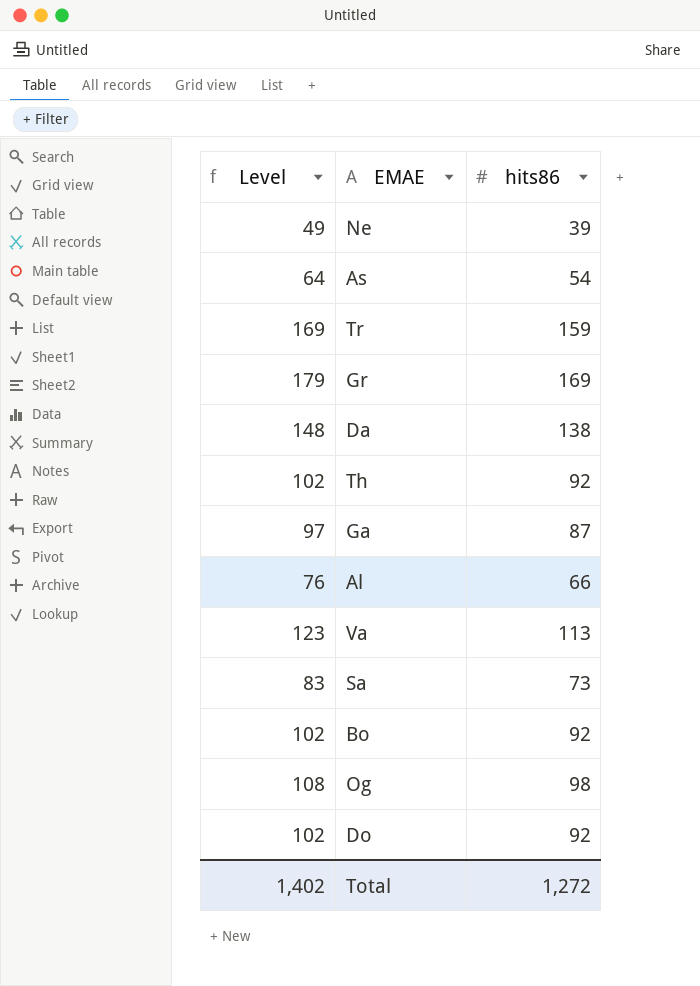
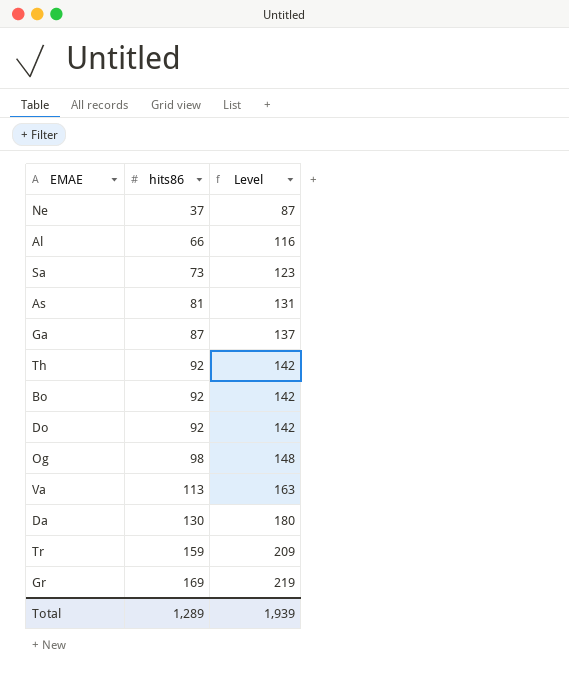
row order: none -> hits86 ascending
column Level | formula: [hits86] + 10 -> [hits86] + 50
column Level | position: 1 -> 3
Ne | hits86: 39 -> 37
As | hits86: 54 -> 81
Da | hits86: 138 -> 130
Total | hits86: 1,272 -> 1,289
Total | Level: 1,402 -> 1,939

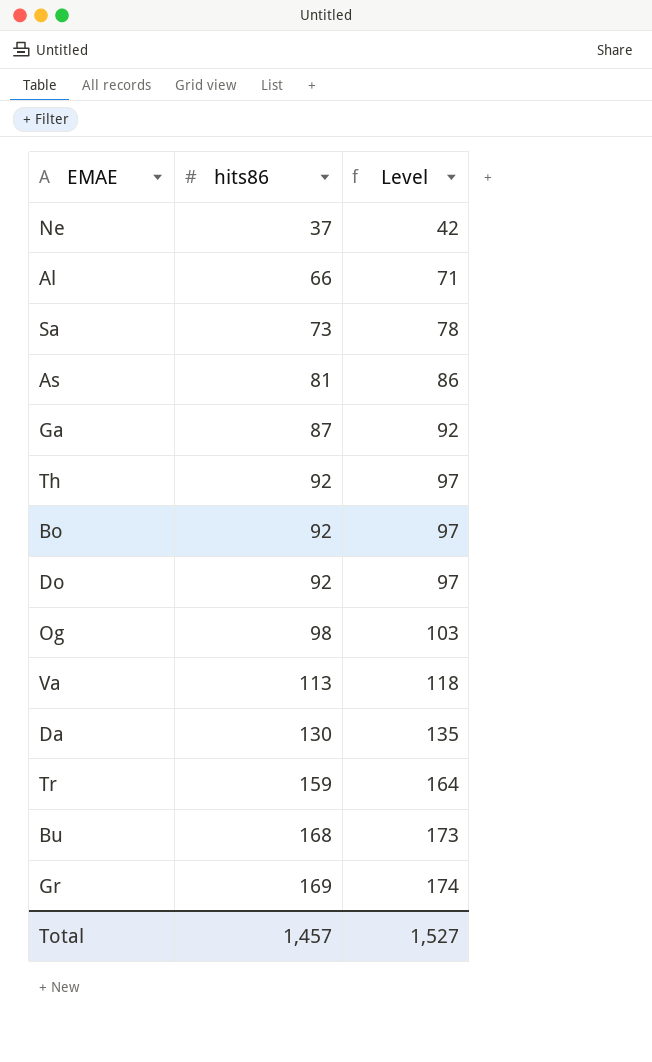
column Level | formula: [hits86] + 50 -> [hits86] + 5
row Bu: none -> 168 | 173
Total | hits86: 1,289 -> 1,457
Total | Level: 1,939 -> 1,527

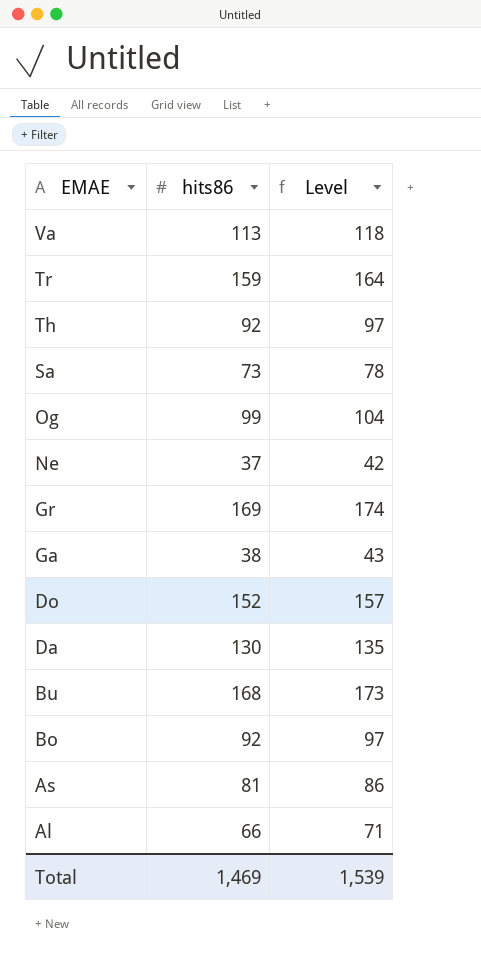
row order: hits86 ascending -> EMAE descending
Og | hits86: 98 -> 99
Og | Level: 103 -> 104
Ga | hits86: 87 -> 38
Ga | Level: 92 -> 43
Do | hits86: 92 -> 152
Do | Level: 97 -> 157
Total | hits86: 1,457 -> 1,469
Total | Level: 1,527 -> 1,539

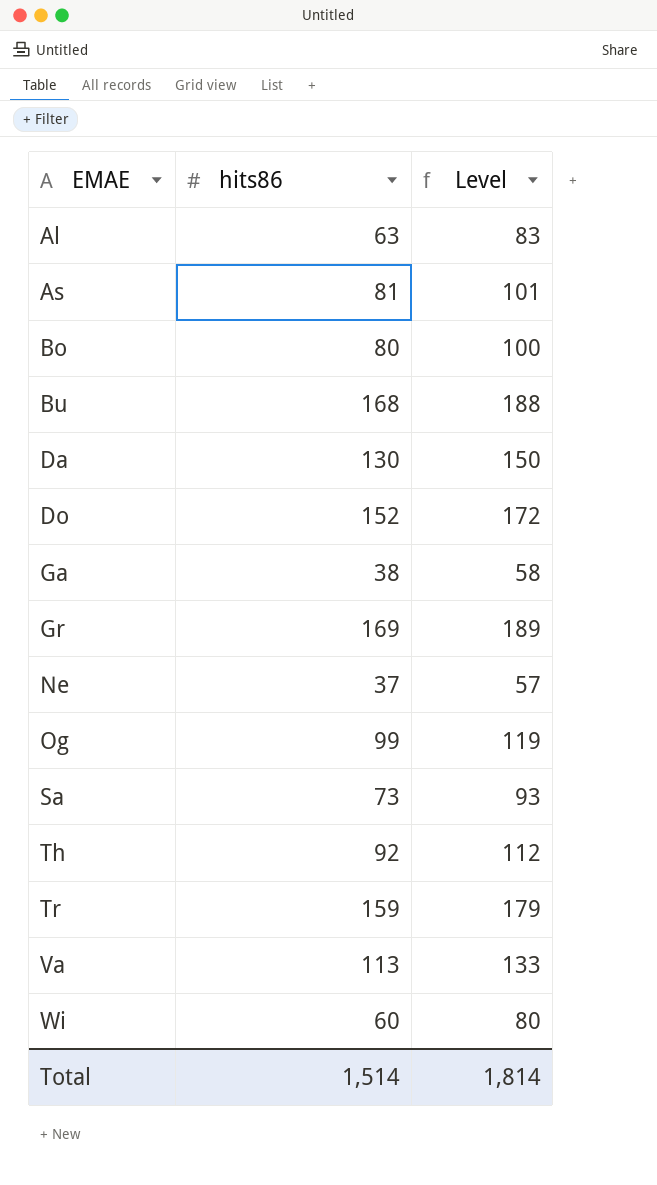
row order: EMAE descending -> EMAE ascending
column Level | formula: [hits86] + 5 -> [hits86] + 20
Al | hits86: 66 -> 63
Bo | hits86: 92 -> 80
row Wi: none -> 60 | 80
Total | hits86: 1,469 -> 1,514
Total | Level: 1,539 -> 1,814

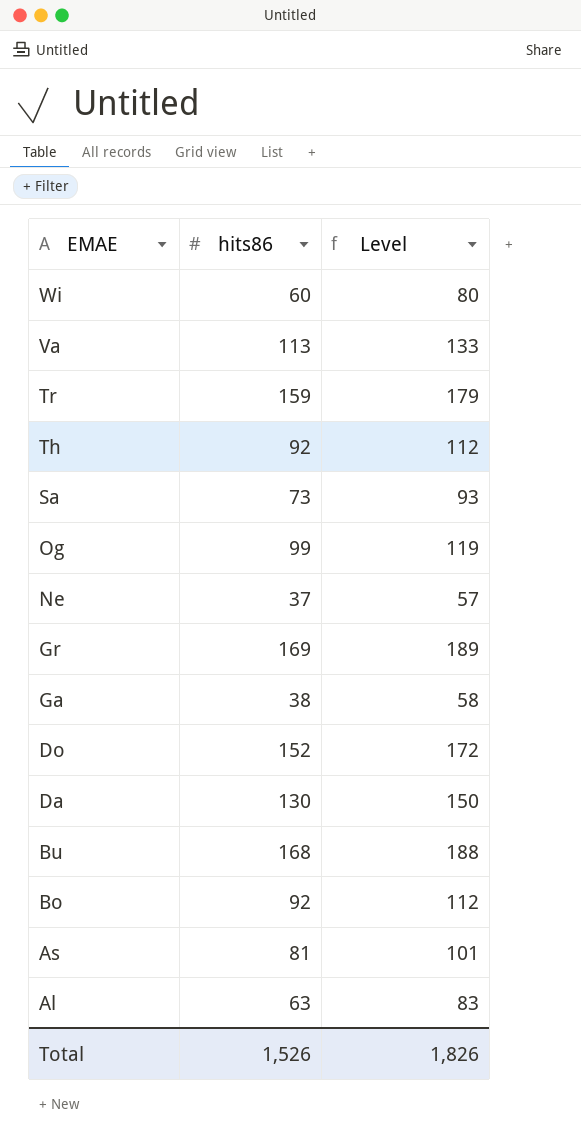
row order: EMAE ascending -> EMAE descending
Bo | hits86: 80 -> 92
Bo | Level: 100 -> 112
Total | hits86: 1,514 -> 1,526
Total | Level: 1,814 -> 1,826

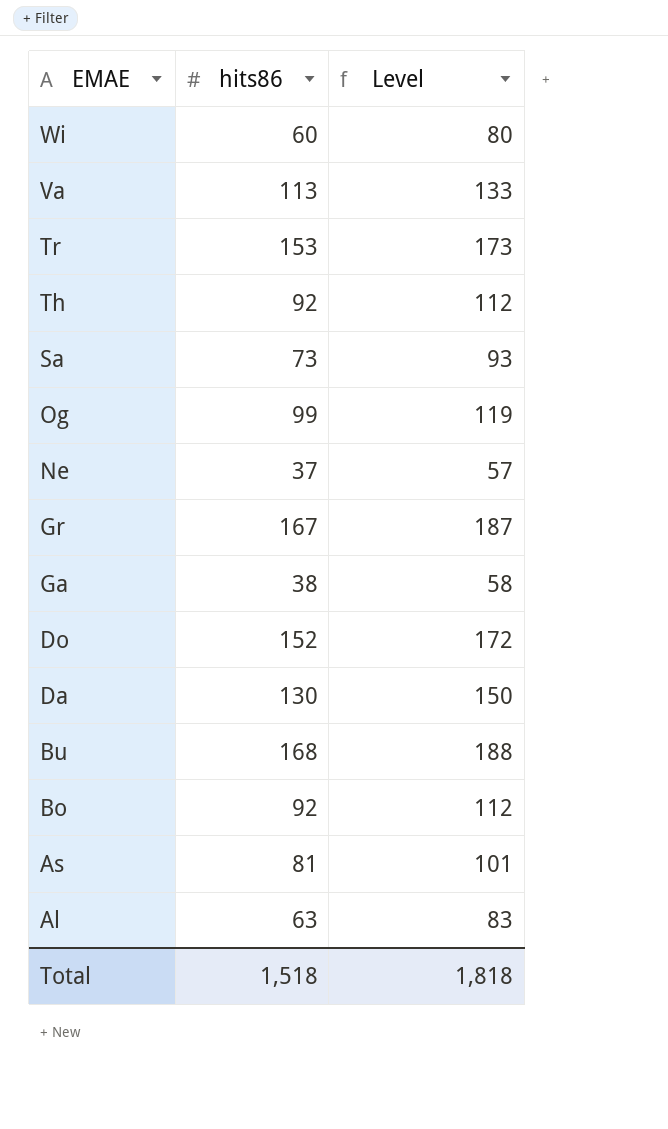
Tr | hits86: 159 -> 153
Tr | Level: 179 -> 173
Gr | hits86: 169 -> 167
Gr | Level: 189 -> 187
Total | hits86: 1,526 -> 1,518
Total | Level: 1,826 -> 1,818

